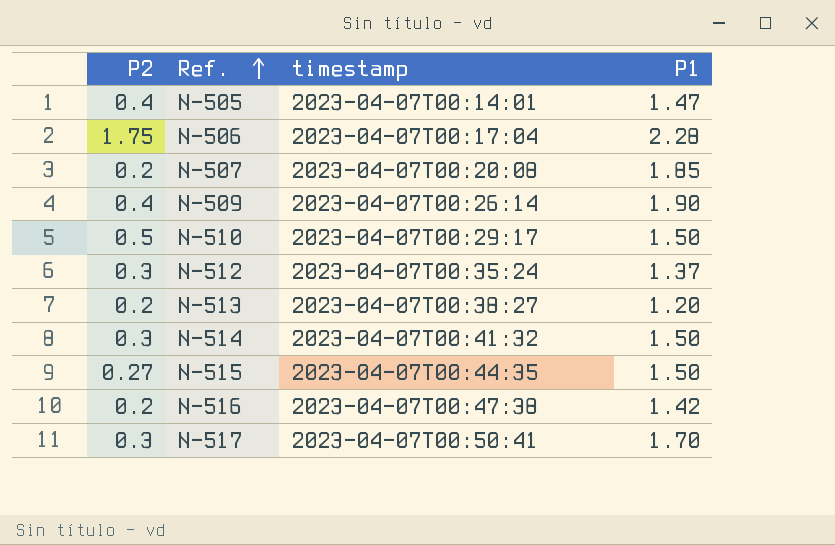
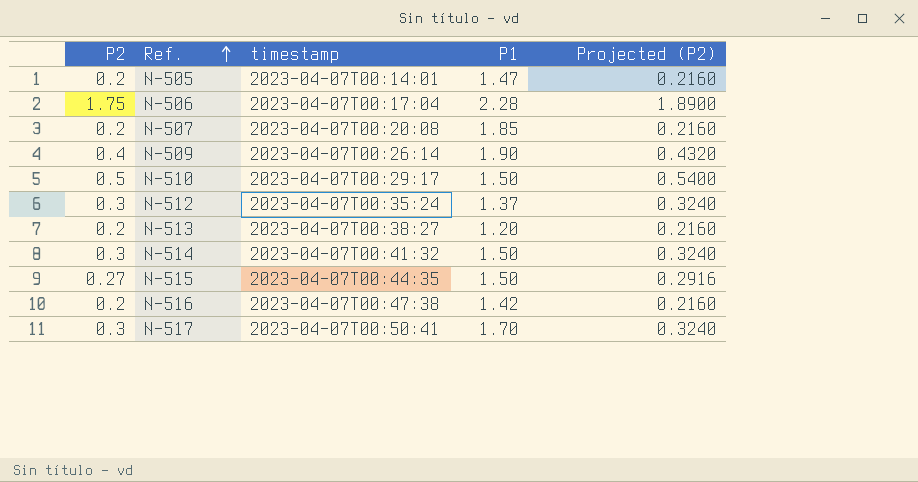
column Projected (P2) | formula: none -> [P2] * 1.08
N-505 | P2: 0.4 -> 0.2

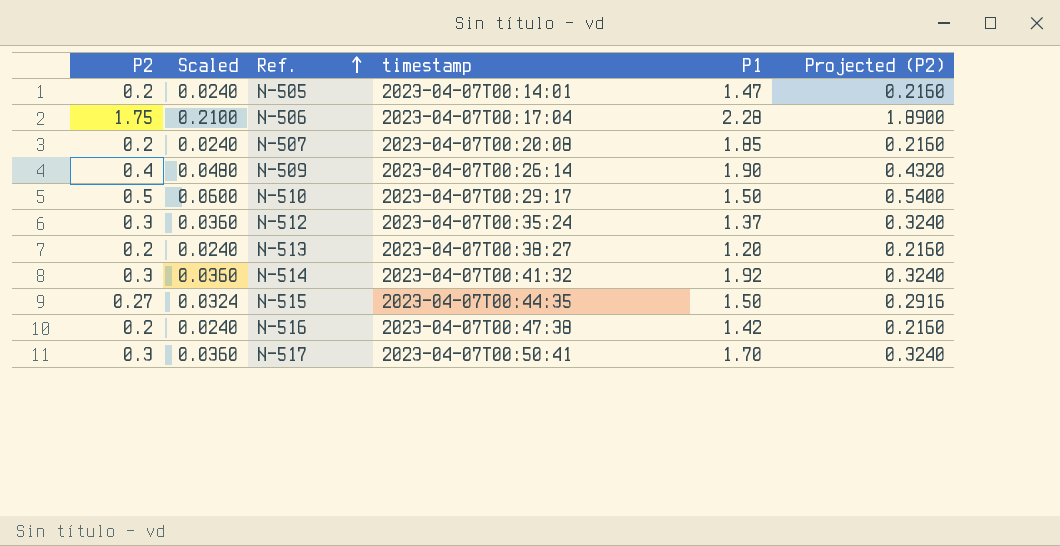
column Scaled | formula: none -> [P2] * 0.12
N-514 | P1: 1.50 -> 1.92

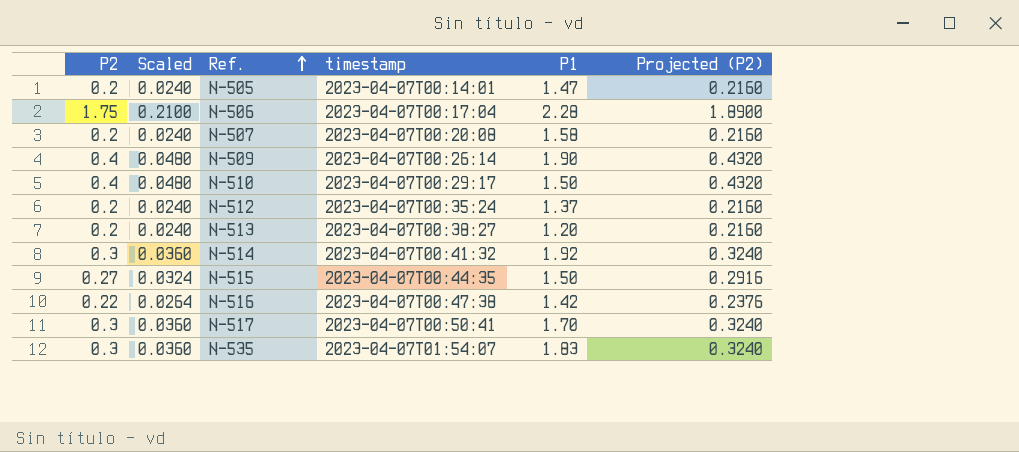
N-507 | P1: 1.85 -> 1.58
N-510 | P2: 0.5 -> 0.4
N-510 | Scaled: 0.0600 -> 0.0480
N-510 | Projected (P2): 0.5400 -> 0.4320
N-512 | P2: 0.3 -> 0.2
N-512 | Scaled: 0.0360 -> 0.0240
N-512 | Projected (P2): 0.3240 -> 0.2160
N-516 | P2: 0.2 -> 0.22
N-516 | Scaled: 0.0240 -> 0.0264
N-516 | Projected (P2): 0.2160 -> 0.2376
row N-535: none -> 0.3 | 0.0360 | 2023-04-07T01:54:07 | 1.83 | 0.3240

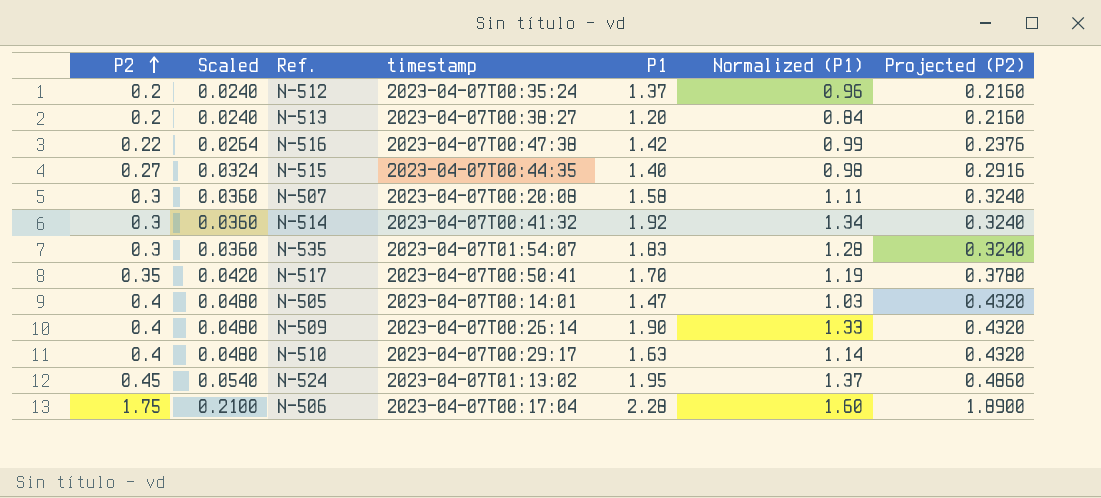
row order: Ref. ascending -> P2 ascending
column Normalized (P1) | formula: none -> [P1] * 0.7
N-515 | P1: 1.50 -> 1.40
N-507 | P2: 0.2 -> 0.3
N-507 | Scaled: 0.0240 -> 0.0360
N-507 | Projected (P2): 0.2160 -> 0.3240
N-517 | P2: 0.3 -> 0.35
N-517 | Scaled: 0.0360 -> 0.0420
N-517 | Projected (P2): 0.3240 -> 0.3780
N-505 | P2: 0.2 -> 0.4
N-505 | Scaled: 0.0240 -> 0.0480
N-505 | Projected (P2): 0.2160 -> 0.4320
N-510 | P1: 1.50 -> 1.63
row N-524: none -> 0.45 | 0.0540 | 2023-04-07T01:13:02 | 1.95 | 1.37 | 0.4860

